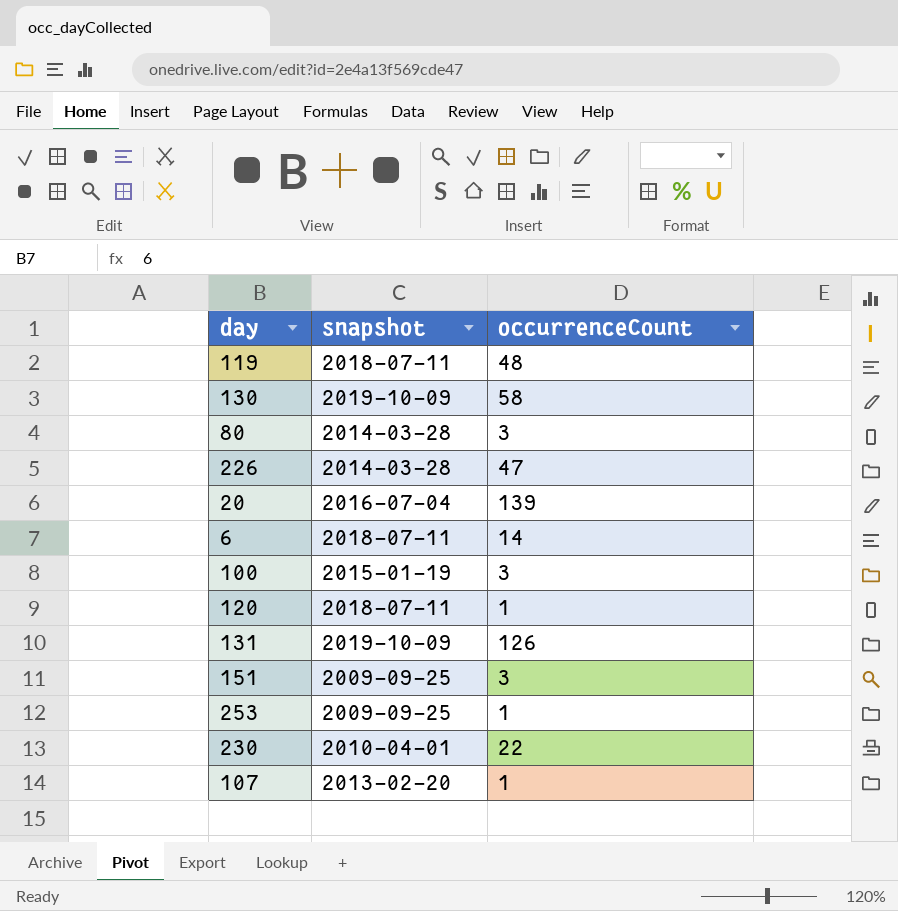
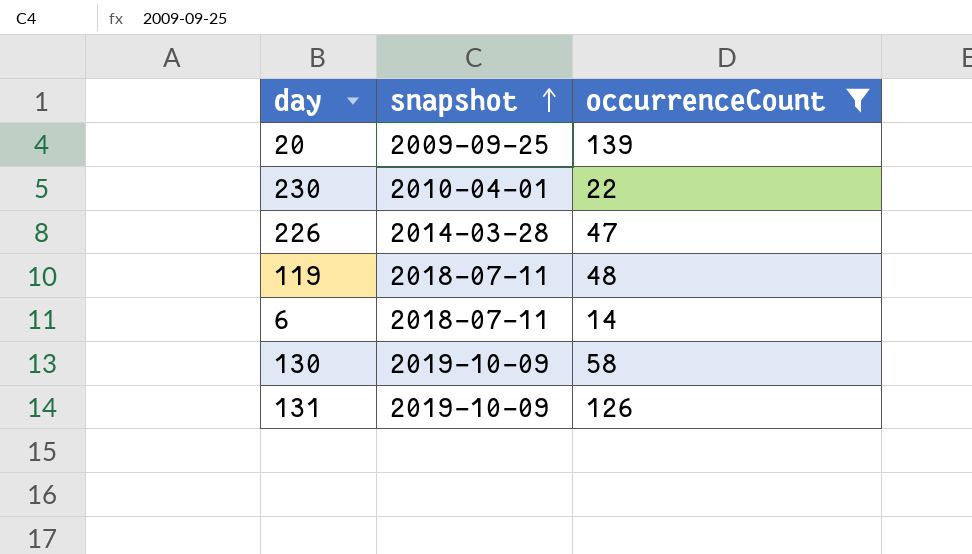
filter: none -> occurrenceCount >= 14
row order: none -> snapshot ascending
20 | snapshot: 2016-07-04 -> 2009-09-25

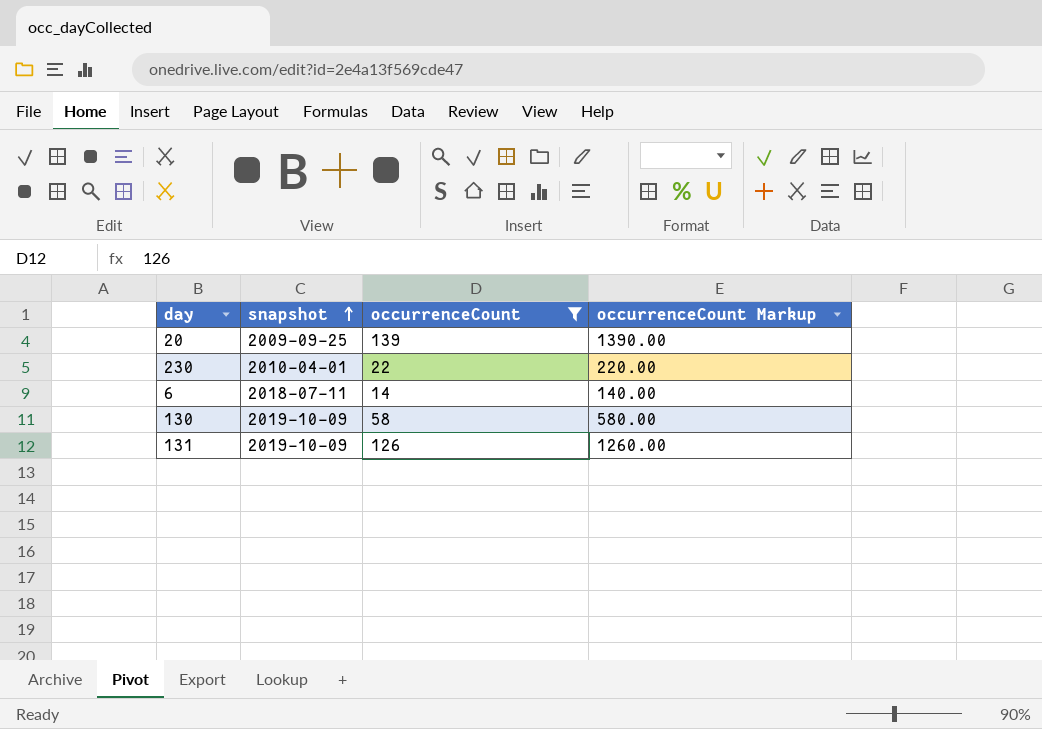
column occurrenceCount Markup | formula: none -> [occurrenceCount] * 10
row 226: 2014-03-28 | 47 -> none
row 119: 2018-07-11 | 48 -> none

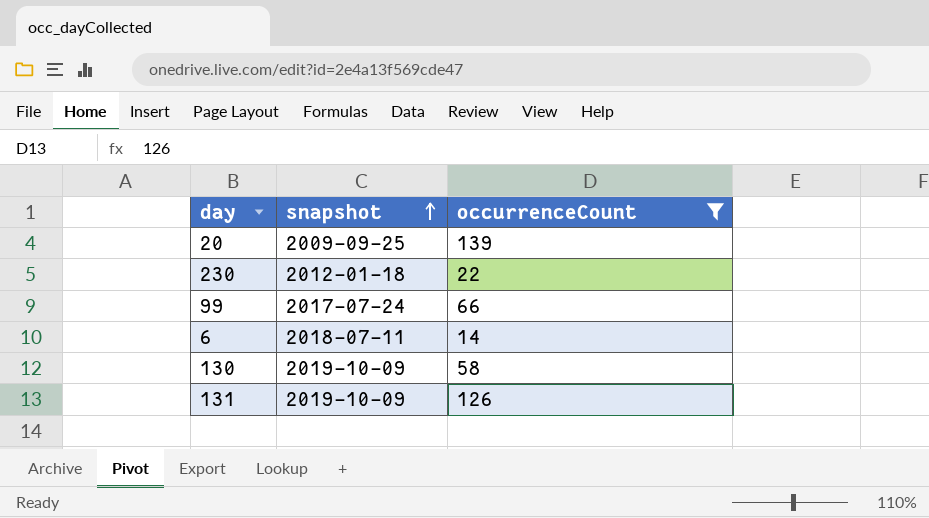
column occurrenceCount Markup | formula: [occurrenceCount] * 10 -> none
230 | snapshot: 2010-04-01 -> 2012-01-18
row 99: none -> 2017-07-24 | 66

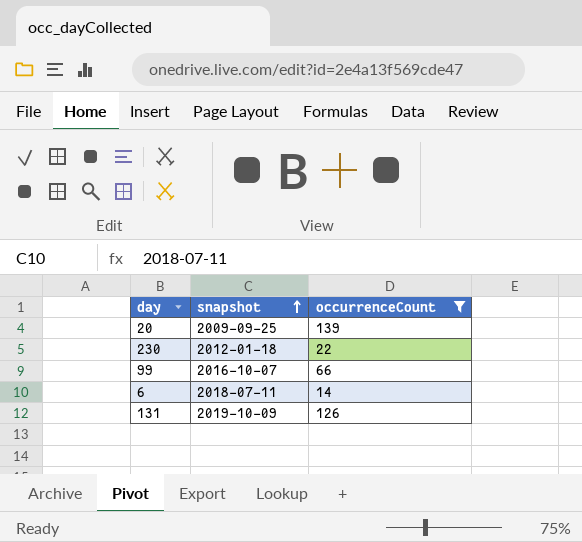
row 130: 2019-10-09 | 58 -> none
99 | snapshot: 2017-07-24 -> 2016-10-07

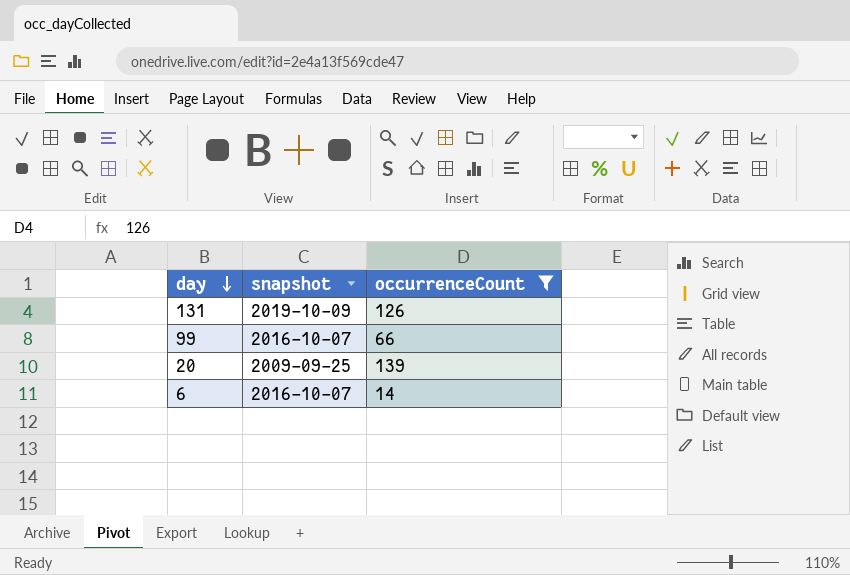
row order: snapshot ascending -> day descending
row 230: 2012-01-18 | 22 -> none
6 | snapshot: 2018-07-11 -> 2016-10-07

